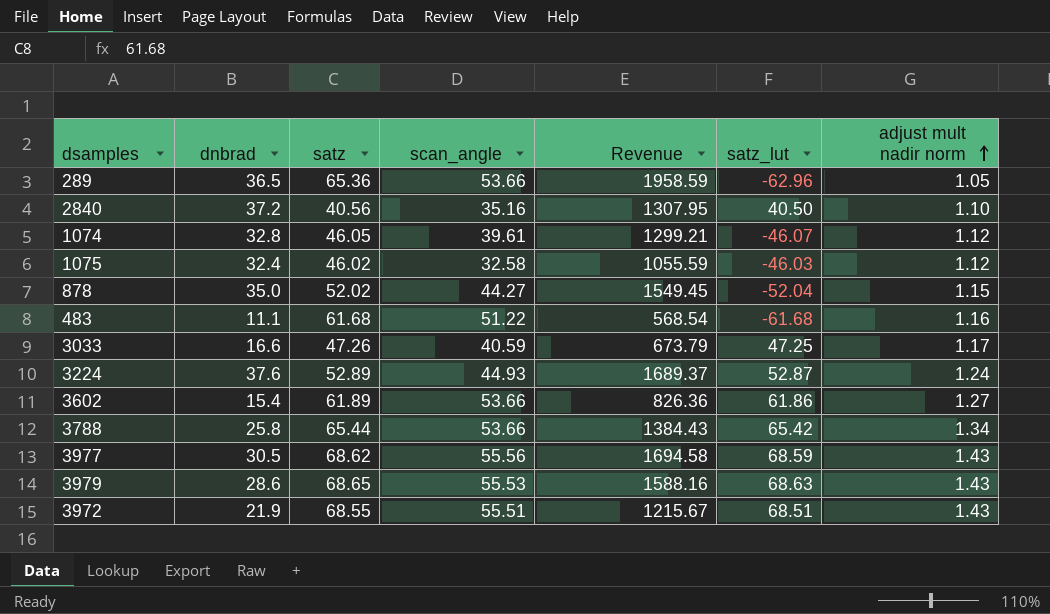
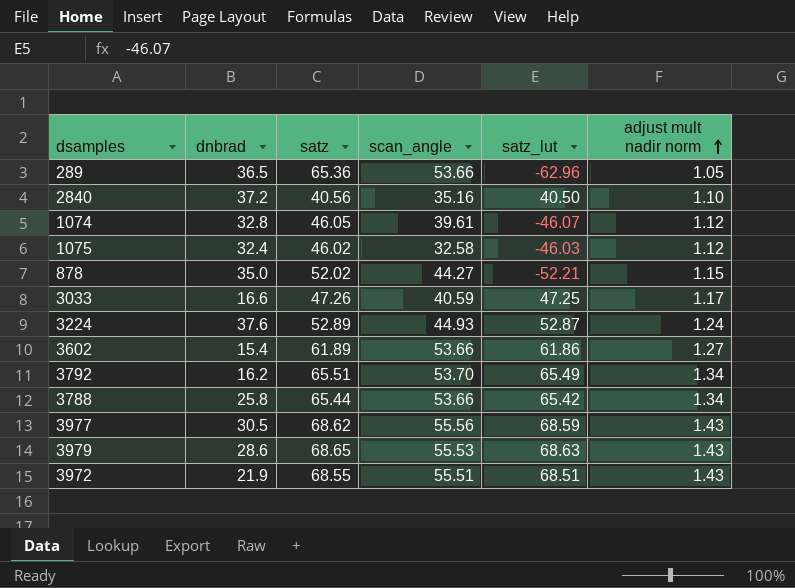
column Revenue | formula: [dnbrad] * [scan_angle] -> none
row 483: 11.1 | 61.68 | 51.22 | 568.54 | -61.68 | 1.16 -> none
878 | satz_lut: -52.04 -> -52.21
row 3792: none -> 16.2 | 65.51 | 53.70 | 65.49 | 1.34

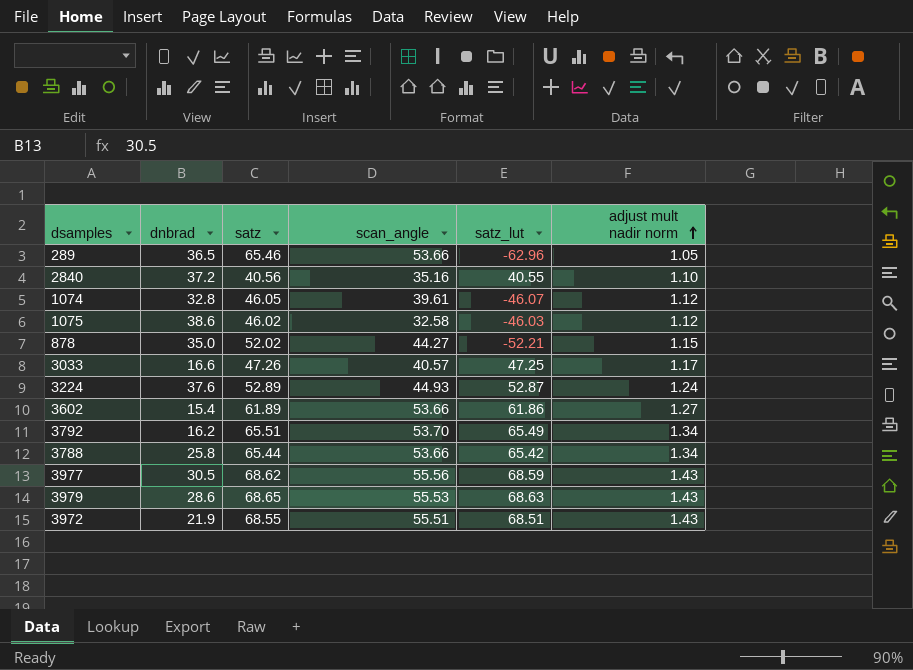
289 | satz: 65.36 -> 65.46
2840 | satz_lut: 40.50 -> 40.55
1075 | dnbrad: 32.4 -> 38.6
3033 | scan_angle: 40.59 -> 40.57

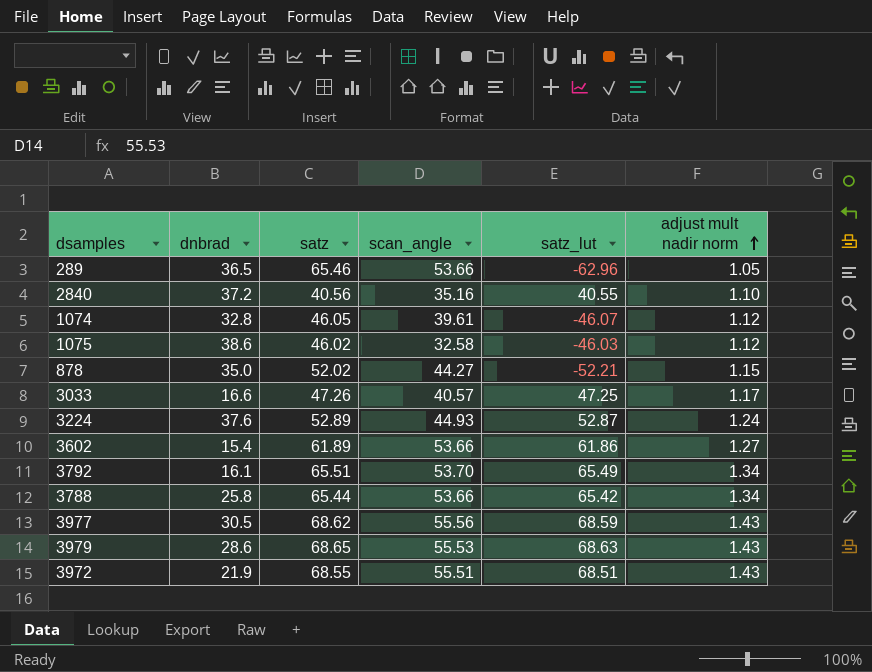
3792 | dnbrad: 16.2 -> 16.1

